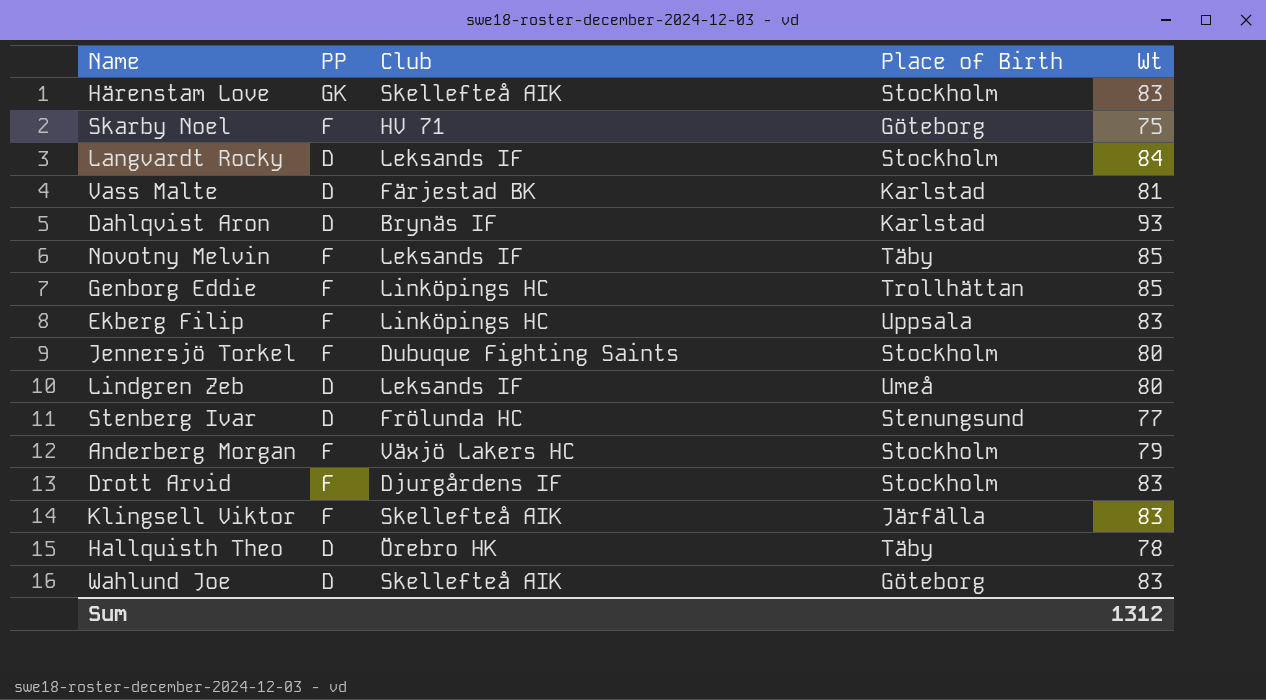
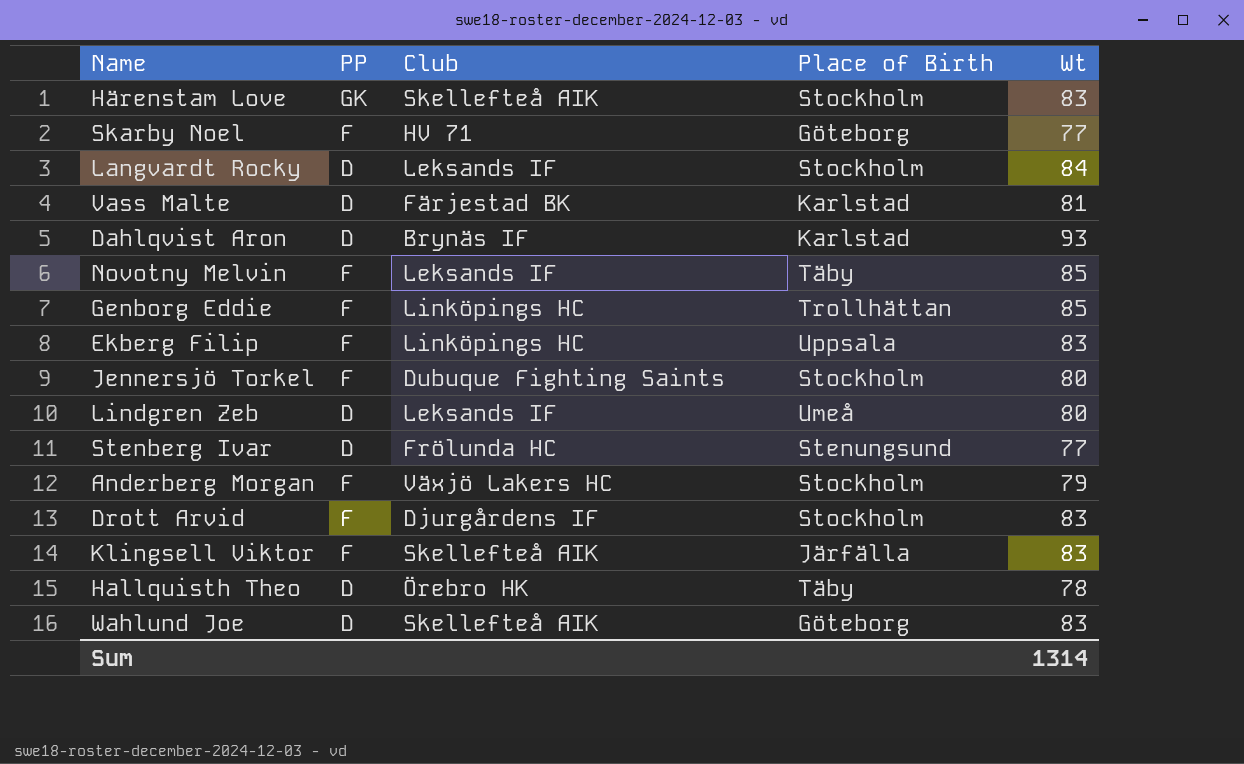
Skarby Noel | Wt: 75 -> 77
Sum | Wt: 1312 -> 1314

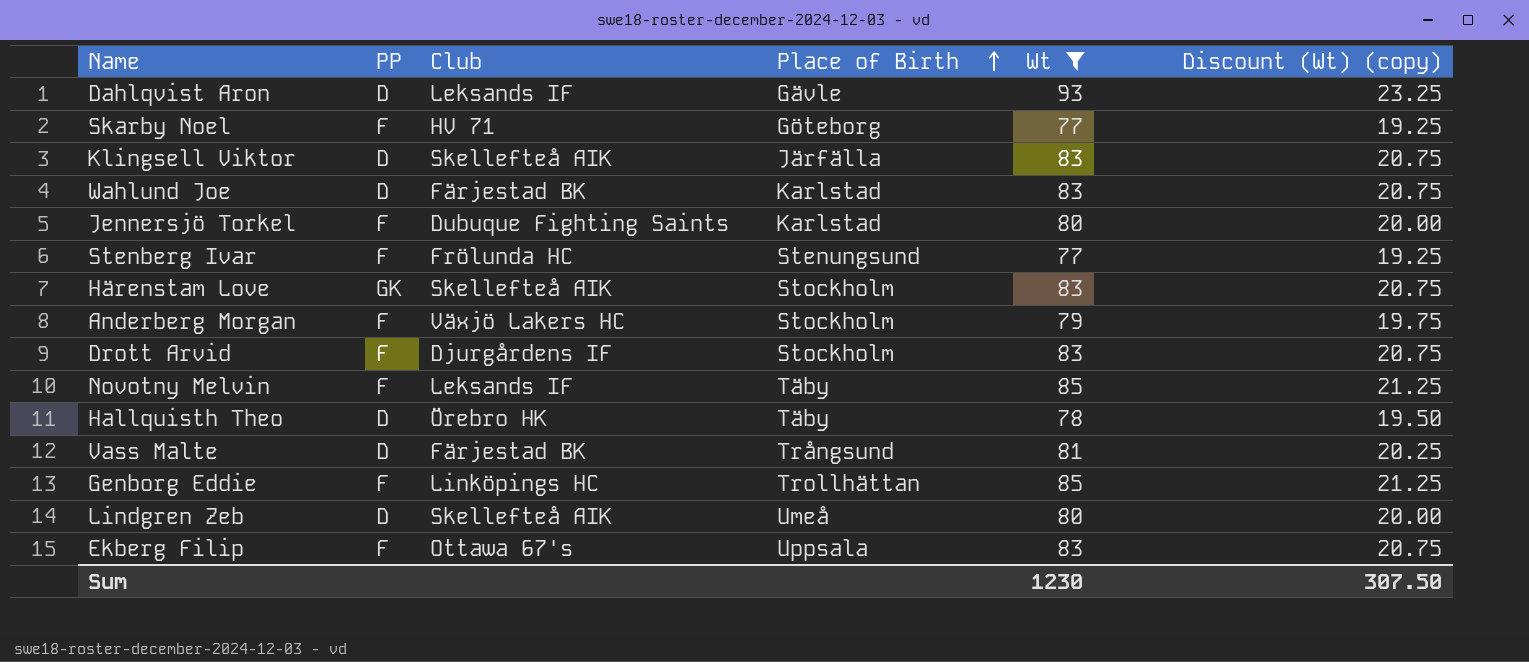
filter: none -> Wt != 84
row order: none -> Place of Birth ascending
column Discount (Wt) (copy) | formula: none -> [Wt] * 0.25
Dahlqvist Aron | Club: Brynäs IF -> Leksands IF
Dahlqvist Aron | Place of Birth: Karlstad -> Gävle
Klingsell Viktor | PP: F -> D
Wahlund Joe | Club: Skellefteå AIK -> Färjestad BK
Wahlund Joe | Place of Birth: Göteborg -> Karlstad
Jennersjö Torkel | Place of Birth: Stockholm -> Karlstad
Stenberg Ivar | PP: D -> F
Vass Malte | Place of Birth: Karlstad -> Trångsund
Lindgren Zeb | Club: Leksands IF -> Skellefteå AIK
Ekberg Filip | Club: Linköpings HC -> Ottawa 67's
Sum | Wt: 1314 -> 1230

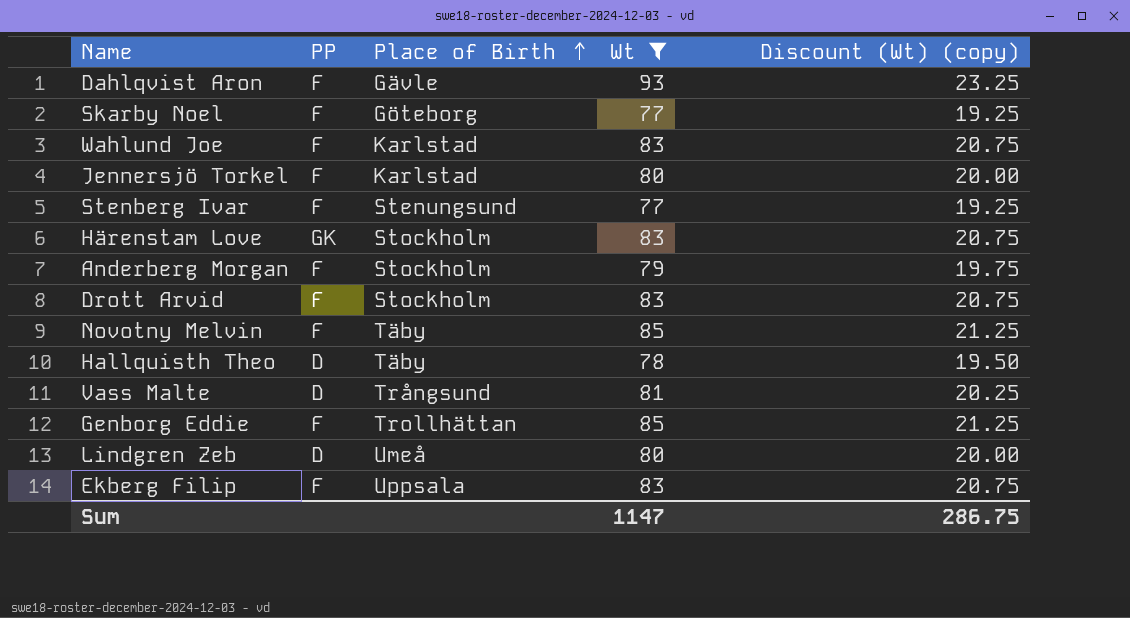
column Club | position: 3 -> none
row Klingsell Viktor: D | Skellefteå AIK | Järfälla | 83 | 20.75 -> none
Dahlqvist Aron | PP: D -> F
Wahlund Joe | PP: D -> F
Sum | Wt: 1230 -> 1147
Sum | Discount (Wt) (copy): 307.50 -> 286.75

